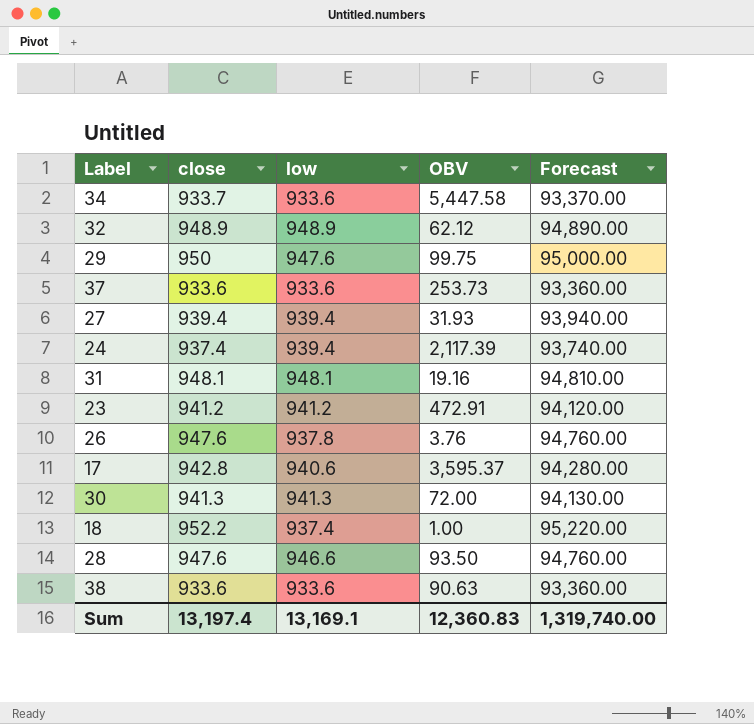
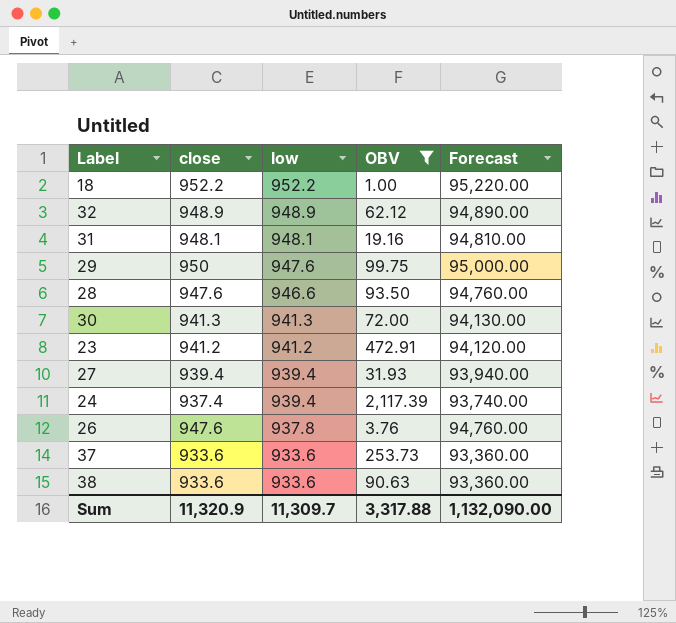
filter: none -> OBV <= 2,117.39
row order: none -> low descending
18 | low: 937.4 -> 952.2
Sum | close: 13,197.4 -> 11,320.9
Sum | low: 13,169.1 -> 11,309.7
Sum | OBV: 12,360.83 -> 3,317.88
Sum | Forecast: 1,319,740.00 -> 1,132,090.00

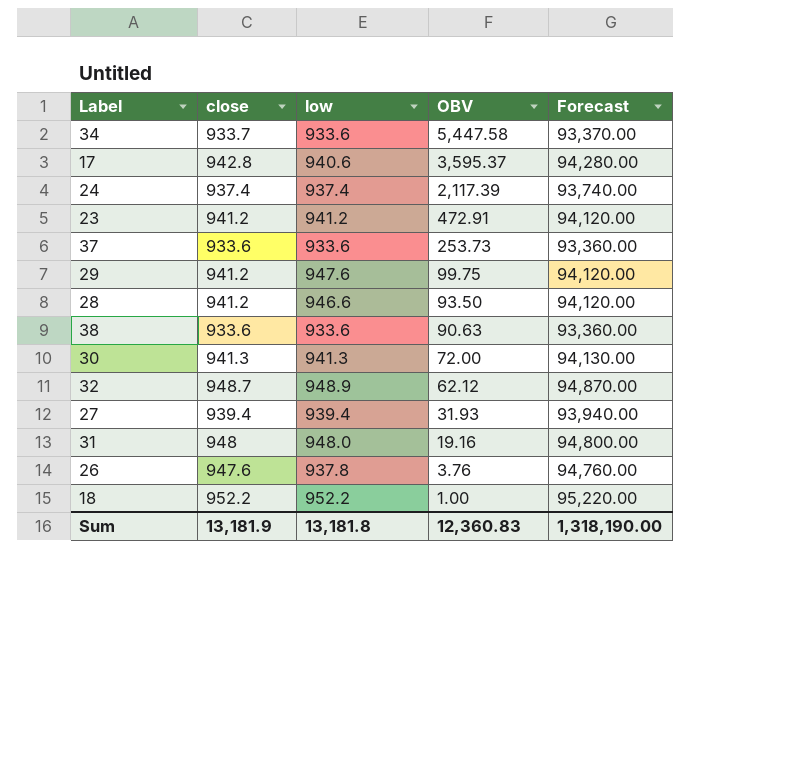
filter: OBV <= 2,117.39 -> none
row order: low descending -> OBV descending
24 | low: 939.4 -> 937.4
29 | close: 950 -> 941.2
29 | Forecast: 95,000.00 -> 94,120.00
28 | close: 947.6 -> 941.2
28 | Forecast: 94,760.00 -> 94,120.00
32 | close: 948.9 -> 948.7
32 | Forecast: 94,890.00 -> 94,870.00
31 | close: 948.1 -> 948
31 | low: 948.1 -> 948.0
31 | Forecast: 94,810.00 -> 94,800.00
Sum | close: 11,320.9 -> 13,181.9
Sum | low: 11,309.7 -> 13,181.8
Sum | OBV: 3,317.88 -> 12,360.83
Sum | Forecast: 1,132,090.00 -> 1,318,190.00

